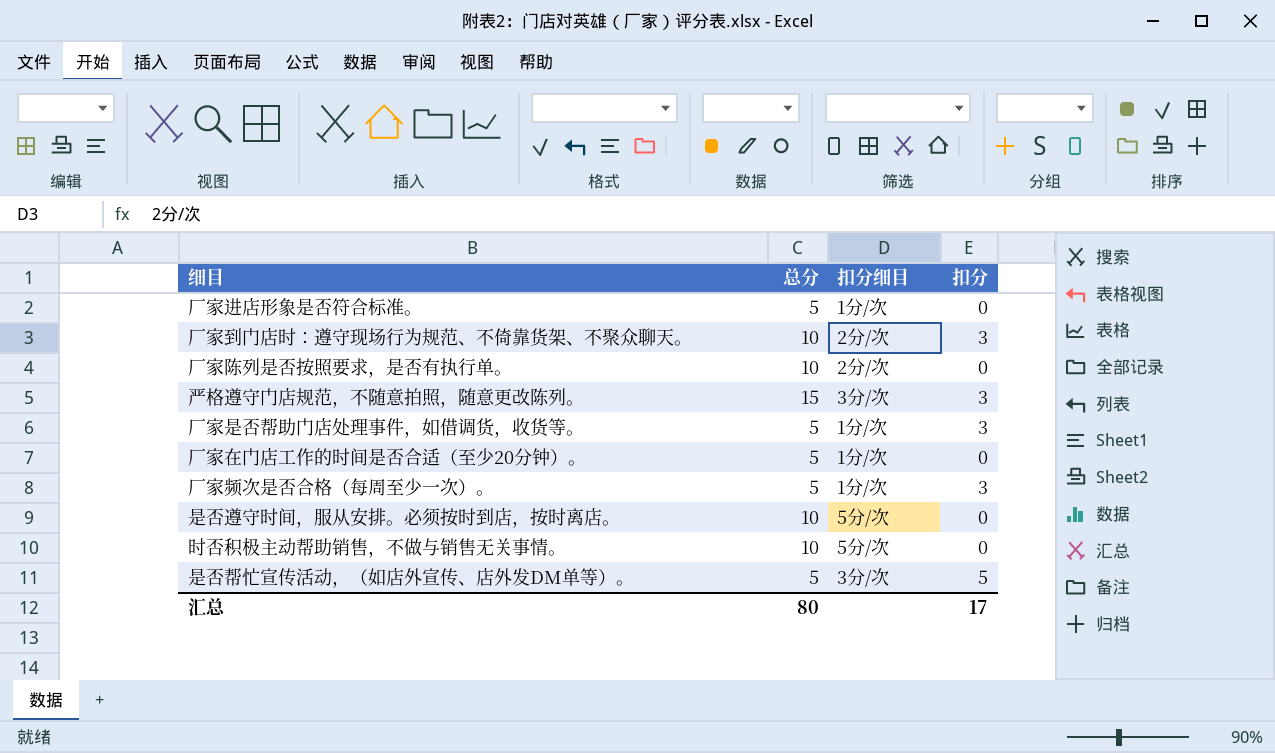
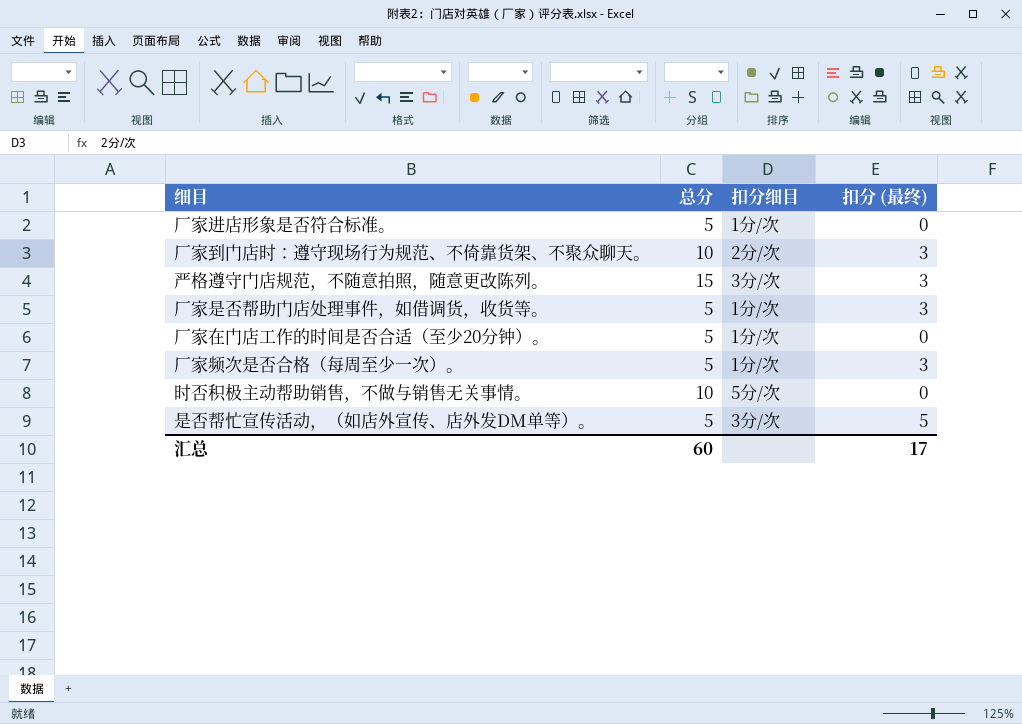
column name: 扣分 -> 扣分 (最终)
row 厂家陈列是否按照要求，是否有执行单。: 10 | 2分/次 | 0 -> none
row 是否遵守时间，服从安排。必须按时到店，按时离店。: 10 | 5分/次 | 0 -> none
汇总 | 总分: 80 -> 60

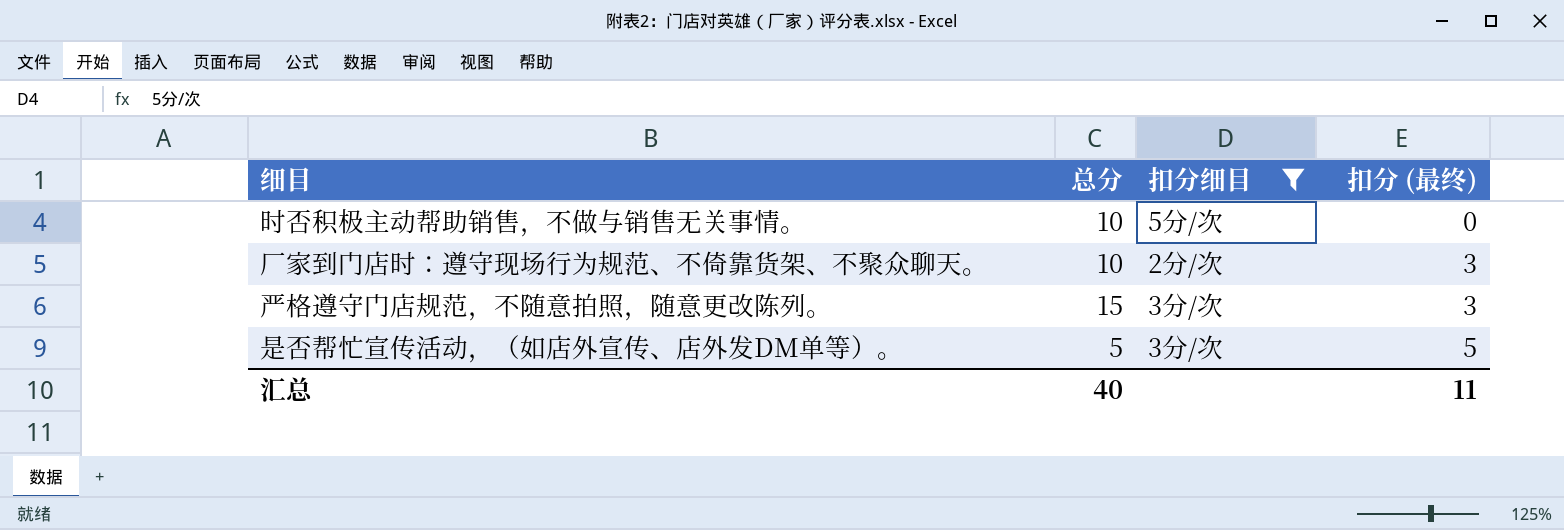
filter: none -> 扣分细目 != 1分/次
row order: none -> 扣分 (最终) ascending
汇总 | 总分: 60 -> 40
汇总 | 扣分 (最终): 17 -> 11

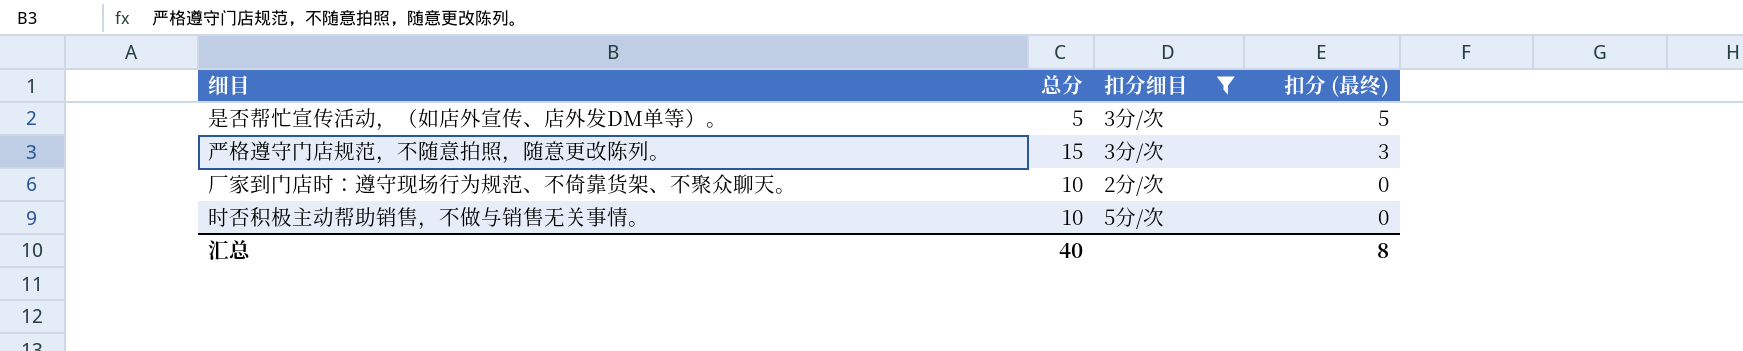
row order: 扣分 (最终) ascending -> 扣分 (最终) descending
厂家到门店时：遵守现场行为规范、不倚靠货架、不聚众聊天。 | 扣分 (最终): 3 -> 0
汇总 | 扣分 (最终): 11 -> 8

